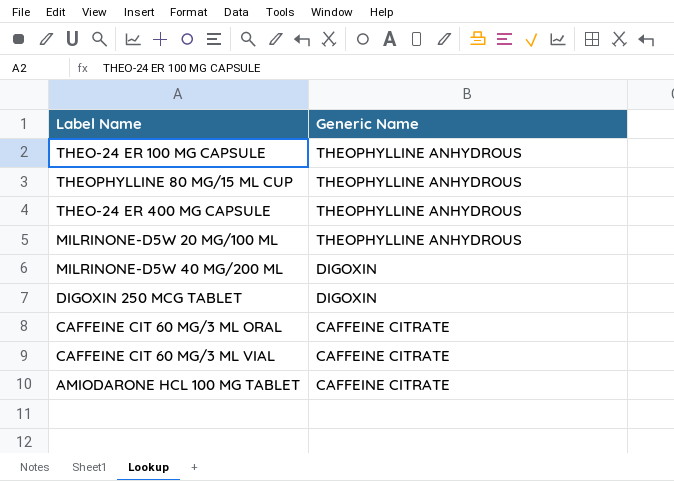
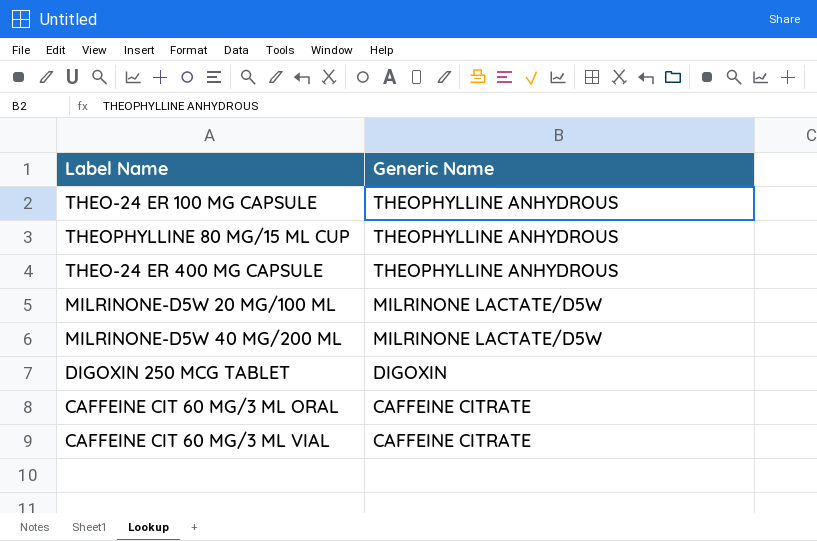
row AMIODARONE HCL 100 MG TABLET: CAFFEINE CITRATE -> none
MILRINONE-D5W 20 MG/100 ML | Generic Name: THEOPHYLLINE ANHYDROUS -> MILRINONE LACTATE/D5W
MILRINONE-D5W 40 MG/200 ML | Generic Name: DIGOXIN -> MILRINONE LACTATE/D5W

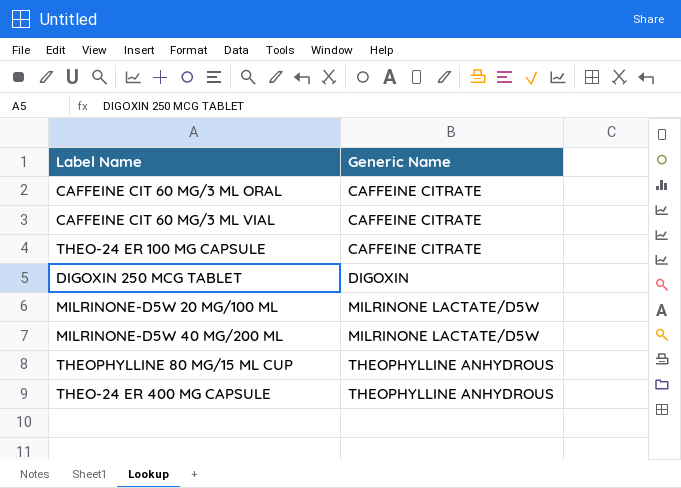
row order: Generic Name descending -> Generic Name ascending
THEO-24 ER 100 MG CAPSULE | Generic Name: THEOPHYLLINE ANHYDROUS -> CAFFEINE CITRATE

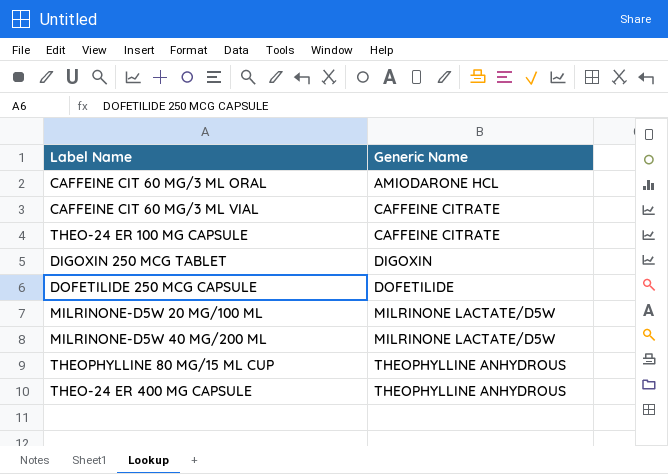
CAFFEINE CIT 60 MG/3 ML ORAL | Generic Name: CAFFEINE CITRATE -> AMIODARONE HCL
row DOFETILIDE 250 MCG CAPSULE: none -> DOFETILIDE

